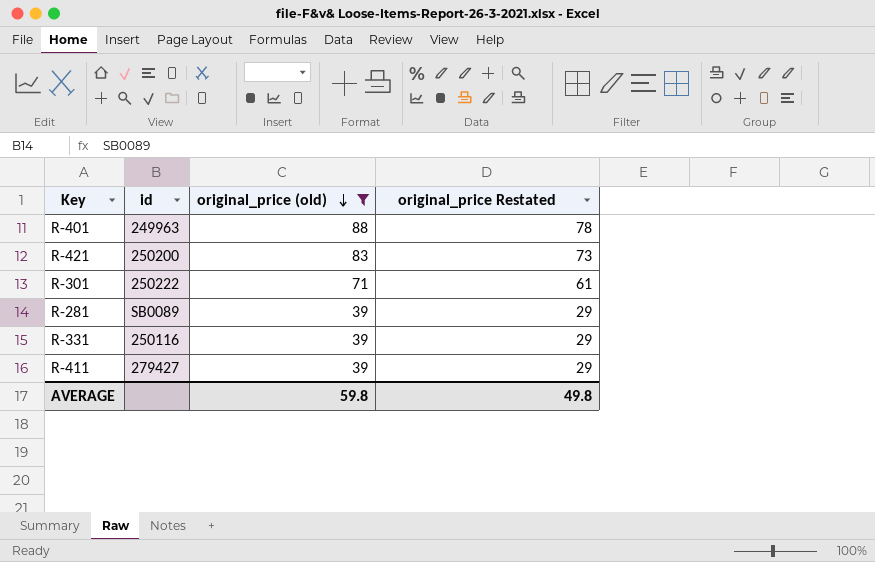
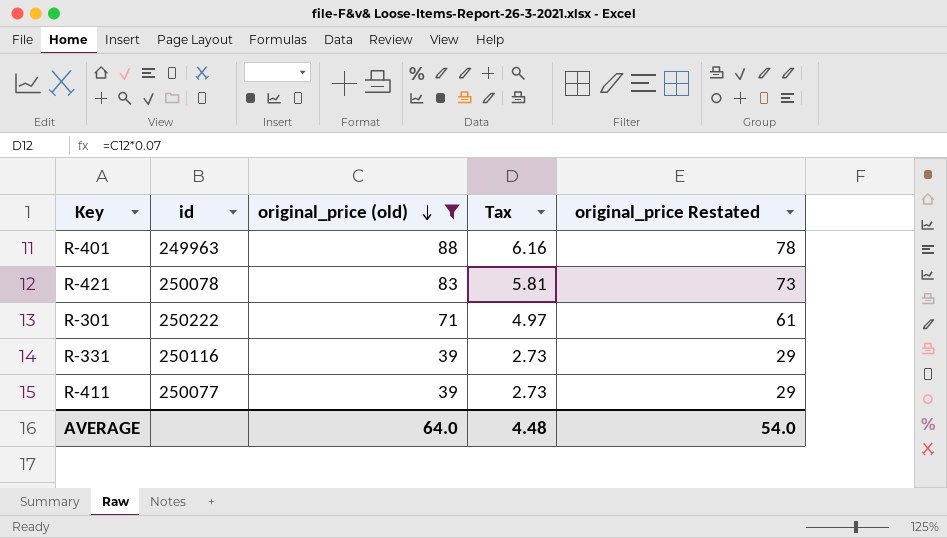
column Tax | formula: none -> [original_price (old)] * 0.07
row R-281: SB0089 | 39 | 29 -> none
R-421 | id: 250200 -> 250078
R-411 | id: 279427 -> 250077
AVERAGE | original_price (old): 59.8 -> 64.0
AVERAGE | original_price Restated: 49.8 -> 54.0

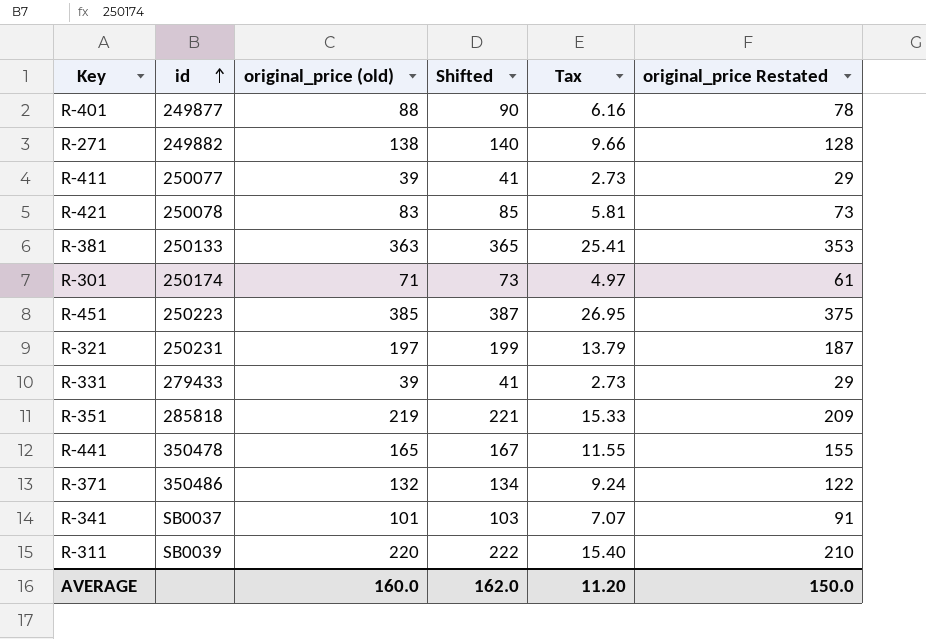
filter: original_price (old) <= 88 -> none
row order: original_price (old) descending -> id ascending
column Shifted | formula: none -> [original_price (old)] + 2
R-401 | id: 249963 -> 249877
R-301 | id: 250222 -> 250174
R-331 | id: 250116 -> 279433
AVERAGE | original_price (old): 64.0 -> 160.0
AVERAGE | Tax: 4.48 -> 11.20
AVERAGE | original_price Restated: 54.0 -> 150.0

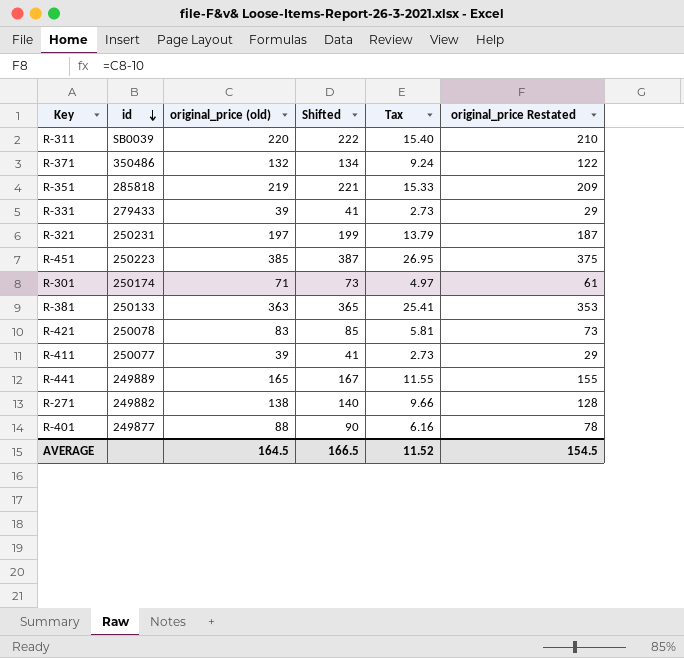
row order: id ascending -> id descending
row R-341: SB0037 | 101 | 103 | 7.07 | 91 -> none
R-441 | id: 350478 -> 249889
AVERAGE | original_price (old): 160.0 -> 164.5
AVERAGE | Shifted: 162.0 -> 166.5
AVERAGE | Tax: 11.20 -> 11.52
AVERAGE | original_price Restated: 150.0 -> 154.5

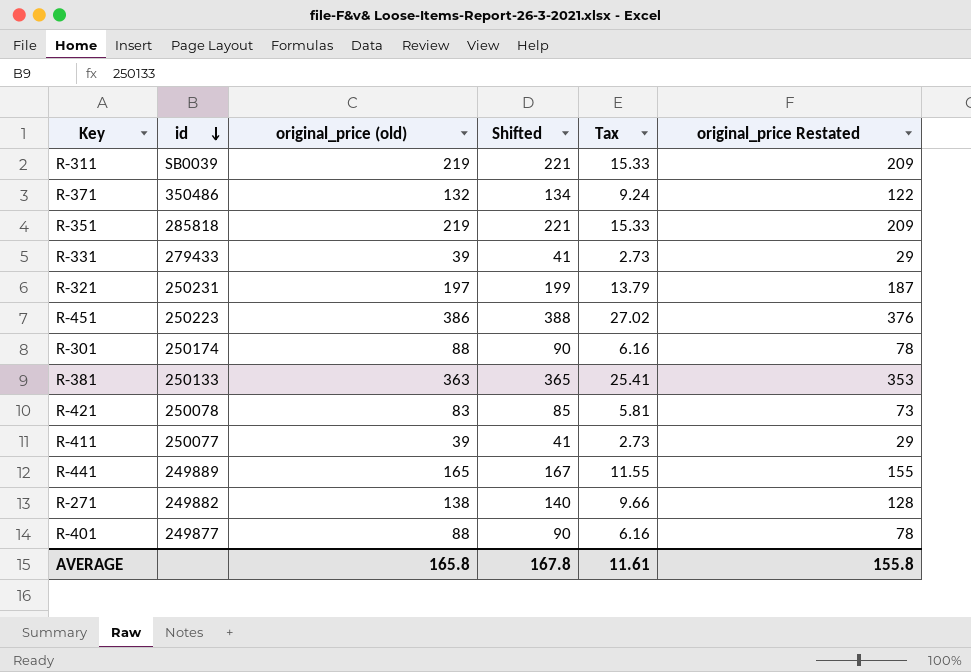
R-311 | original_price (old): 220 -> 219
R-311 | Shifted: 222 -> 221
R-311 | Tax: 15.40 -> 15.33
R-311 | original_price Restated: 210 -> 209
R-451 | original_price (old): 385 -> 386
R-451 | Shifted: 387 -> 388
R-451 | Tax: 26.95 -> 27.02
R-451 | original_price Restated: 375 -> 376
R-301 | original_price (old): 71 -> 88
R-301 | Shifted: 73 -> 90
R-301 | Tax: 4.97 -> 6.16
R-301 | original_price Restated: 61 -> 78
AVERAGE | original_price (old): 164.5 -> 165.8
AVERAGE | Shifted: 166.5 -> 167.8
AVERAGE | Tax: 11.52 -> 11.61
AVERAGE | original_price Restated: 154.5 -> 155.8

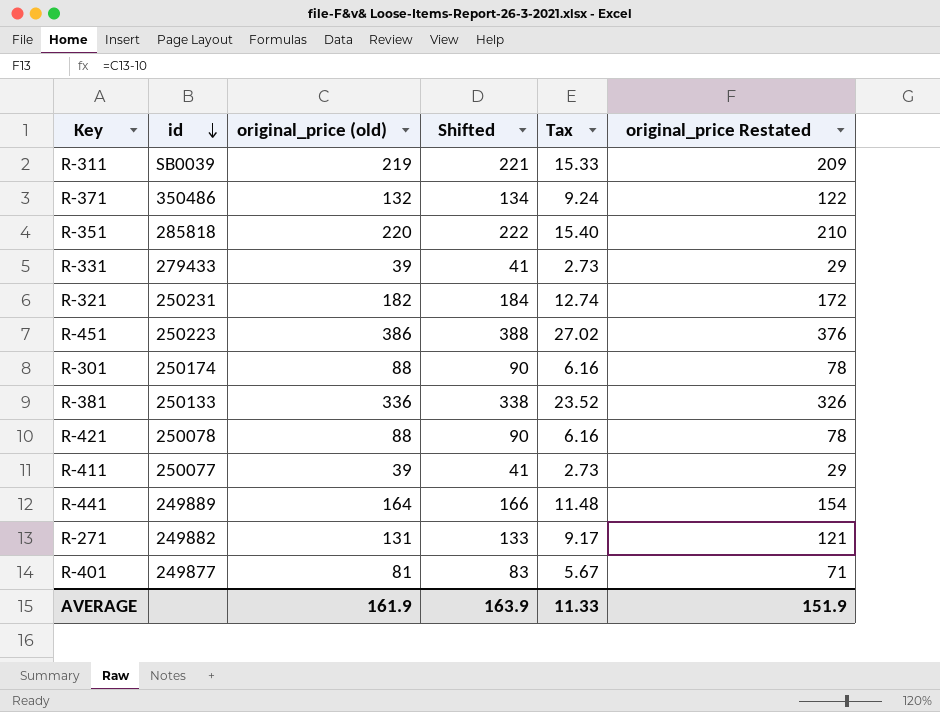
R-351 | original_price (old): 219 -> 220
R-351 | Shifted: 221 -> 222
R-351 | Tax: 15.33 -> 15.40
R-351 | original_price Restated: 209 -> 210
R-321 | original_price (old): 197 -> 182
R-321 | Shifted: 199 -> 184
R-321 | Tax: 13.79 -> 12.74
R-321 | original_price Restated: 187 -> 172
R-381 | original_price (old): 363 -> 336
R-381 | Shifted: 365 -> 338
R-381 | Tax: 25.41 -> 23.52
R-381 | original_price Restated: 353 -> 326
R-421 | original_price (old): 83 -> 88
R-421 | Shifted: 85 -> 90
R-421 | Tax: 5.81 -> 6.16
R-421 | original_price Restated: 73 -> 78
R-441 | original_price (old): 165 -> 164
R-441 | Shifted: 167 -> 166
R-441 | Tax: 11.55 -> 11.48
R-441 | original_price Restated: 155 -> 154
R-271 | original_price (old): 138 -> 131
R-271 | Shifted: 140 -> 133
R-271 | Tax: 9.66 -> 9.17
R-271 | original_price Restated: 128 -> 121
R-401 | original_price (old): 88 -> 81
R-401 | Shifted: 90 -> 83
R-401 | Tax: 6.16 -> 5.67
R-401 | original_price Restated: 78 -> 71
AVERAGE | original_price (old): 165.8 -> 161.9
AVERAGE | Shifted: 167.8 -> 163.9
AVERAGE | Tax: 11.61 -> 11.33
AVERAGE | original_price Restated: 155.8 -> 151.9

